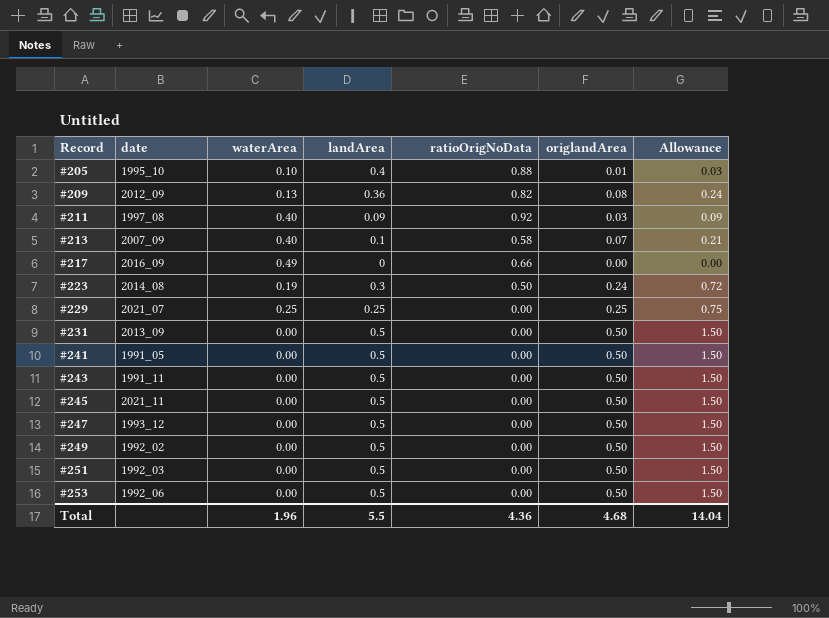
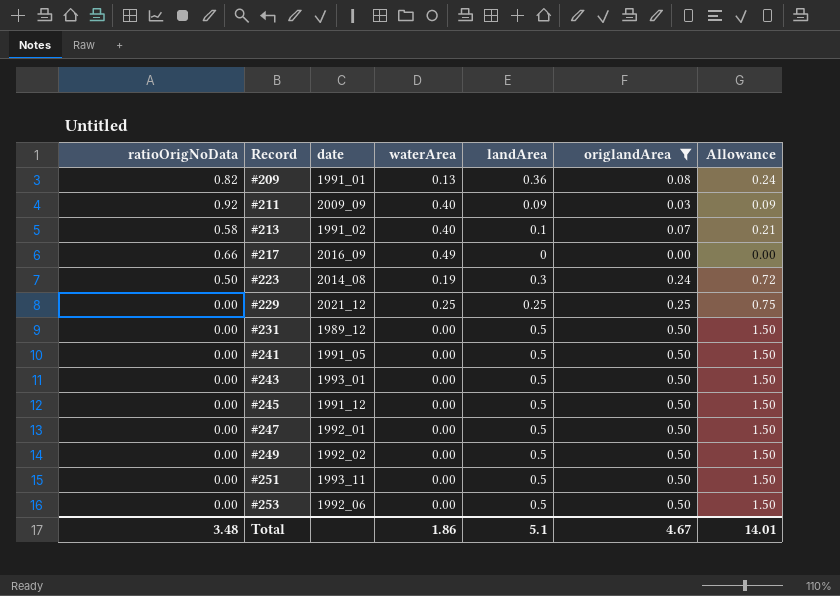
filter: none -> origlandArea != 0.01
column ratioOrigNoData | position: 5 -> 1
#209 | date: 2012_09 -> 1991_01
#211 | date: 1997_08 -> 2009_09
#213 | date: 2007_09 -> 1991_02
#229 | date: 2021_07 -> 2021_12
#231 | date: 2013_09 -> 1989_12
#243 | date: 1991_11 -> 1993_01
#245 | date: 2021_11 -> 1991_12
#247 | date: 1993_12 -> 1992_01
#251 | date: 1992_03 -> 1993_11
Total | ratioOrigNoData: 4.36 -> 3.48
Total | waterArea: 1.96 -> 1.86
Total | landArea: 5.5 -> 5.1
Total | origlandArea: 4.68 -> 4.67
Total | Allowance: 14.04 -> 14.01

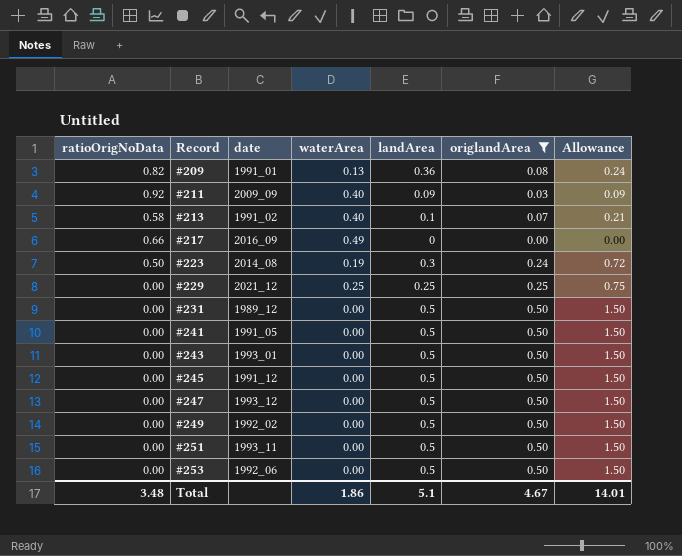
#247 | date: 1992_01 -> 1993_12

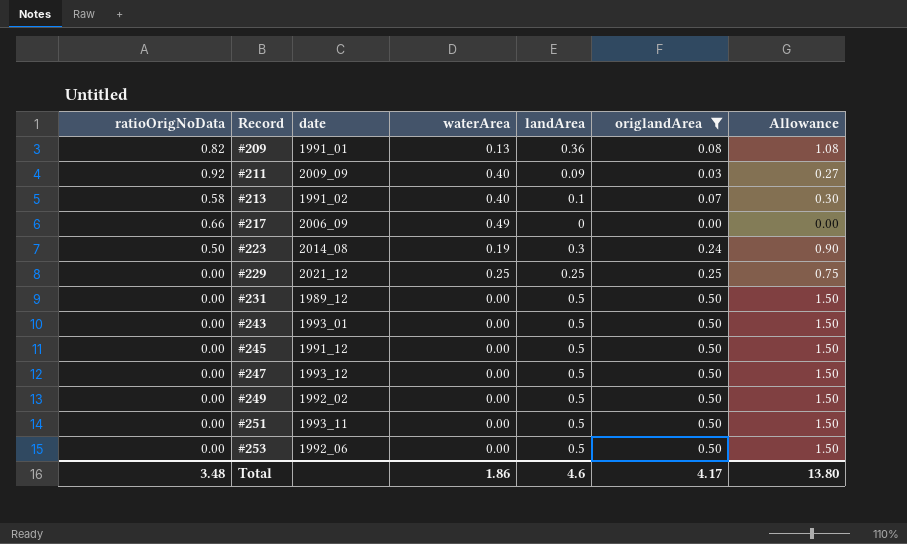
column Allowance | formula: [origlandArea] * 3 -> [landArea] * 3
row #241: 0.00 | 1991_05 | 0.00 | 0.5 | 0.50 | 1.50 -> none
#217 | date: 2016_09 -> 2006_09
Total | landArea: 5.1 -> 4.6
Total | origlandArea: 4.67 -> 4.17
Total | Allowance: 14.01 -> 13.80

